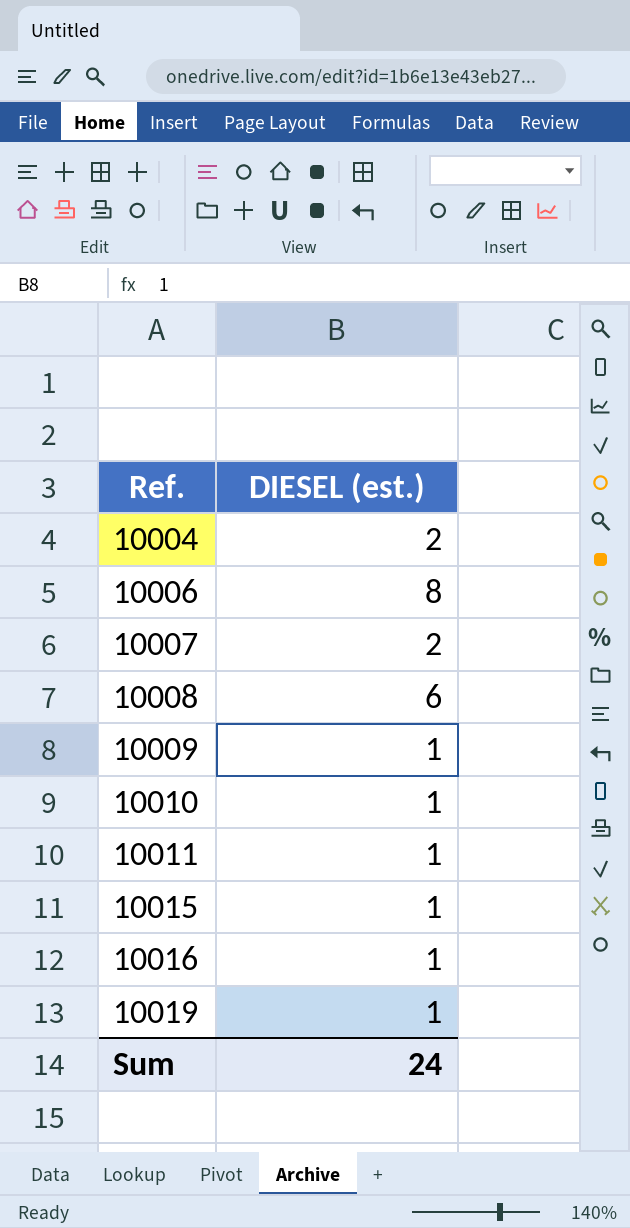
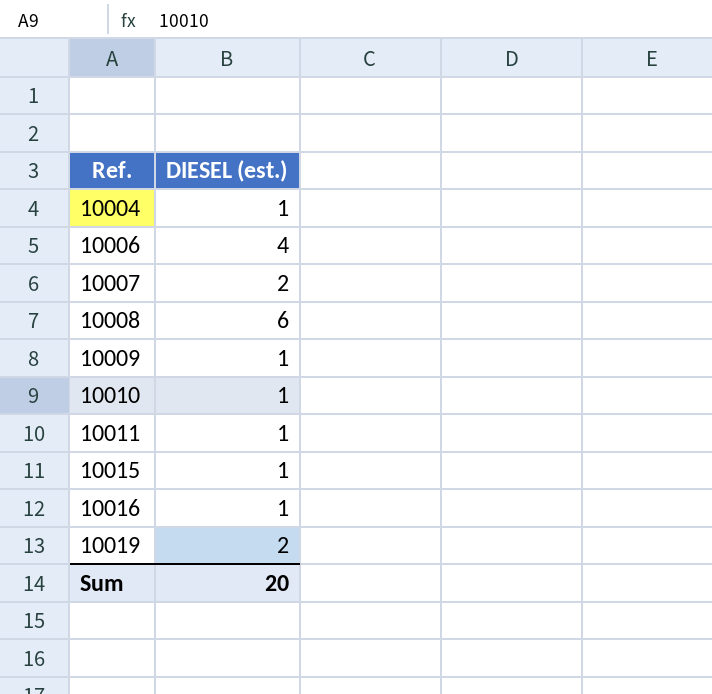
10004 | DIESEL (est.): 2 -> 1
10006 | DIESEL (est.): 8 -> 4
10019 | DIESEL (est.): 1 -> 2
Sum | DIESEL (est.): 24 -> 20

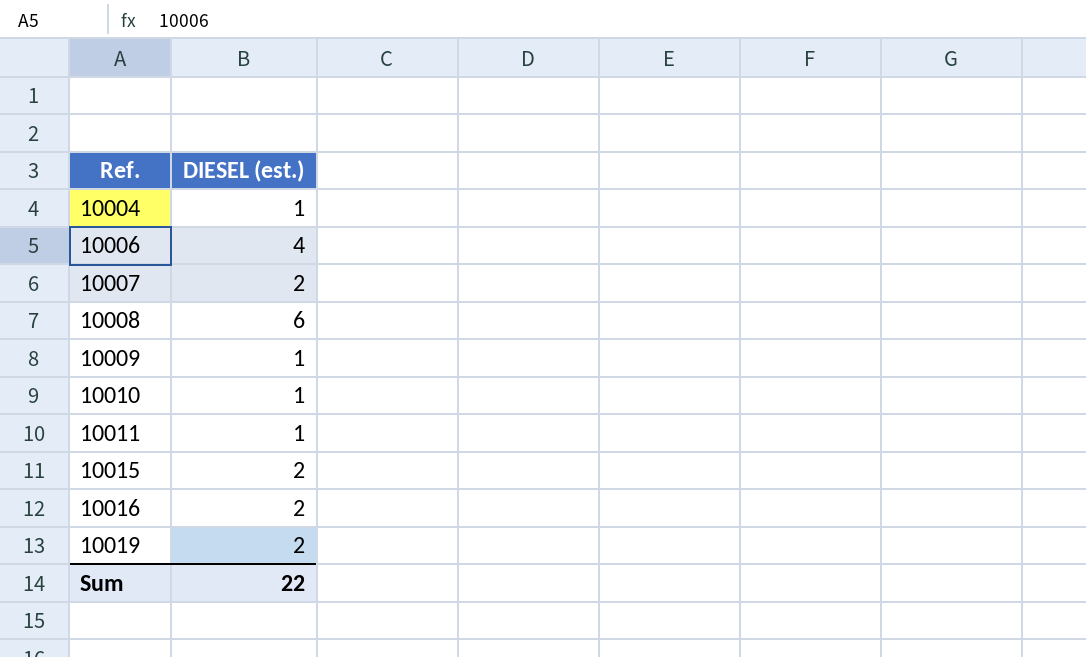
10015 | DIESEL (est.): 1 -> 2
10016 | DIESEL (est.): 1 -> 2
Sum | DIESEL (est.): 20 -> 22

